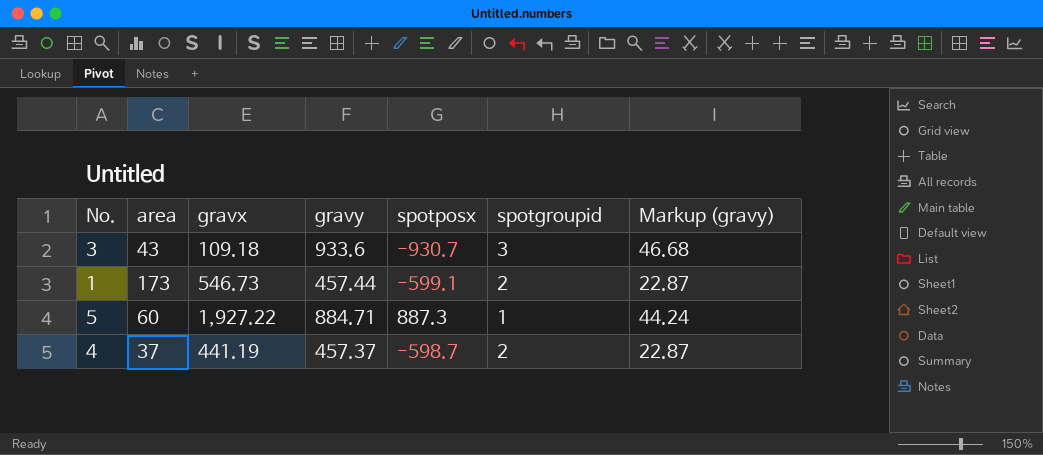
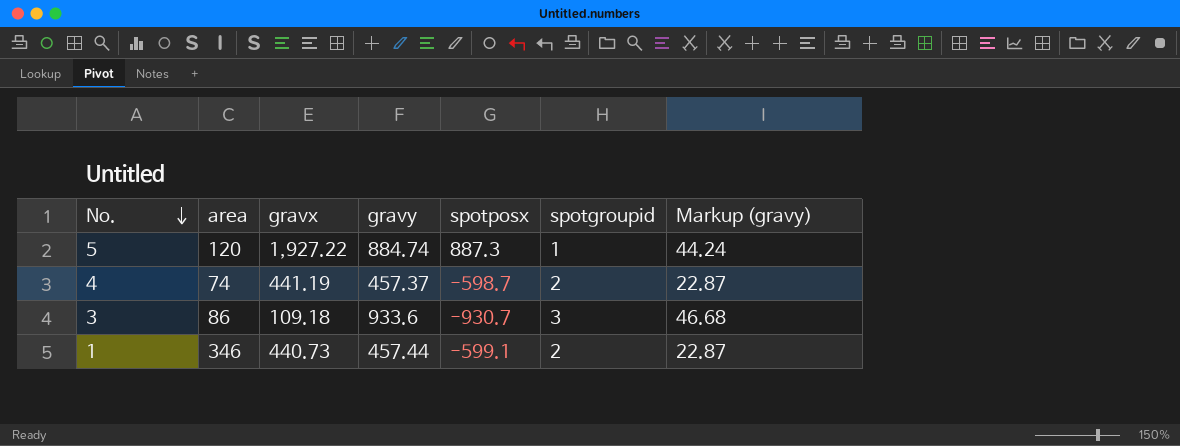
row order: none -> No. descending
5 | area: 60 -> 120
5 | gravy: 884.71 -> 884.74
4 | area: 37 -> 74
3 | area: 43 -> 86
1 | area: 173 -> 346
1 | gravx: 546.73 -> 440.73

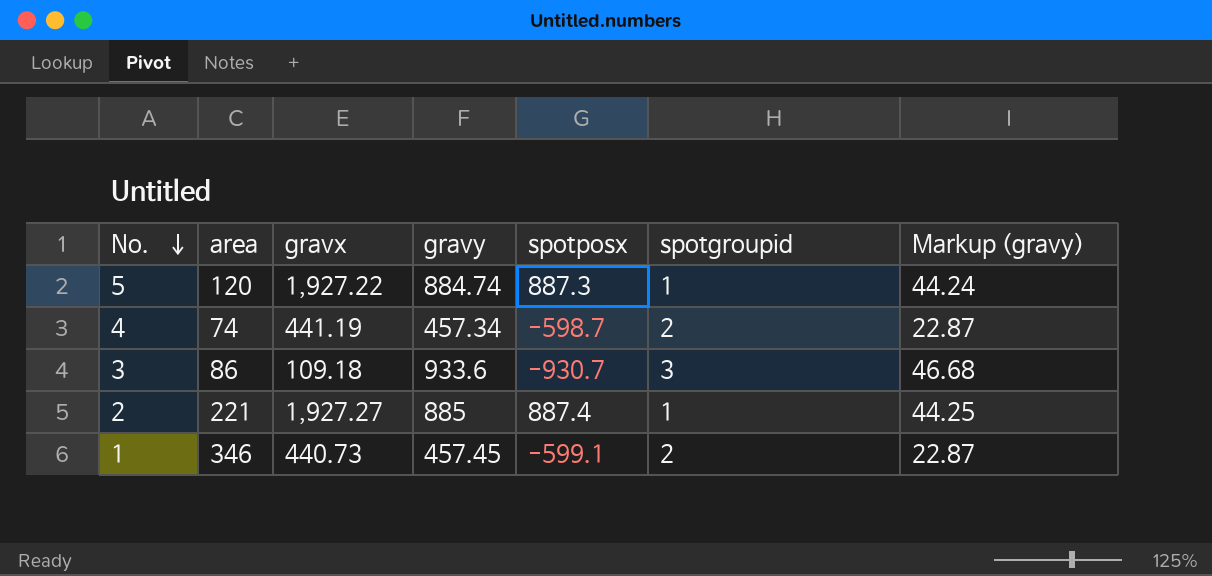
4 | gravy: 457.37 -> 457.34
row 2: none -> 221 | 1,927.27 | 885 | 887.4 | 1 | 44.25
1 | gravy: 457.44 -> 457.45

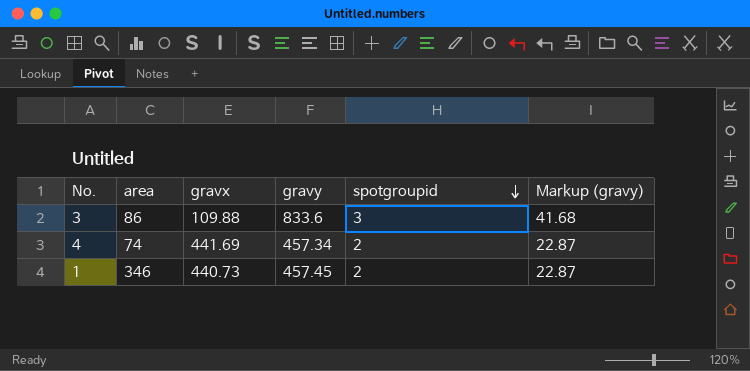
row order: No. descending -> spotgroupid descending
column spotposx | position: 5 -> none
row 5: 120 | 1,927.22 | 884.74 | 887.3 | 1 | 44.24 -> none
row 2: 221 | 1,927.27 | 885 | 887.4 | 1 | 44.25 -> none
3 | gravx: 109.18 -> 109.88
3 | gravy: 933.6 -> 833.6
3 | Markup (gravy): 46.68 -> 41.68
4 | gravx: 441.19 -> 441.69

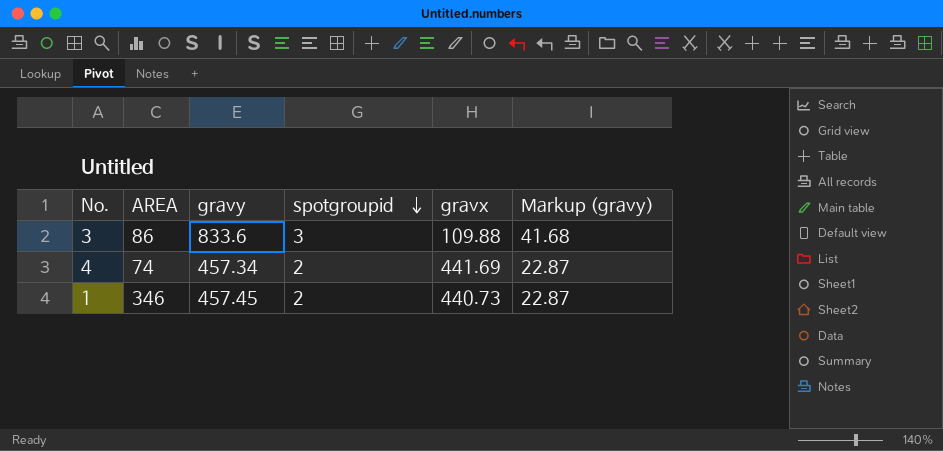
column name: area -> AREA
column gravx | position: 3 -> 5

